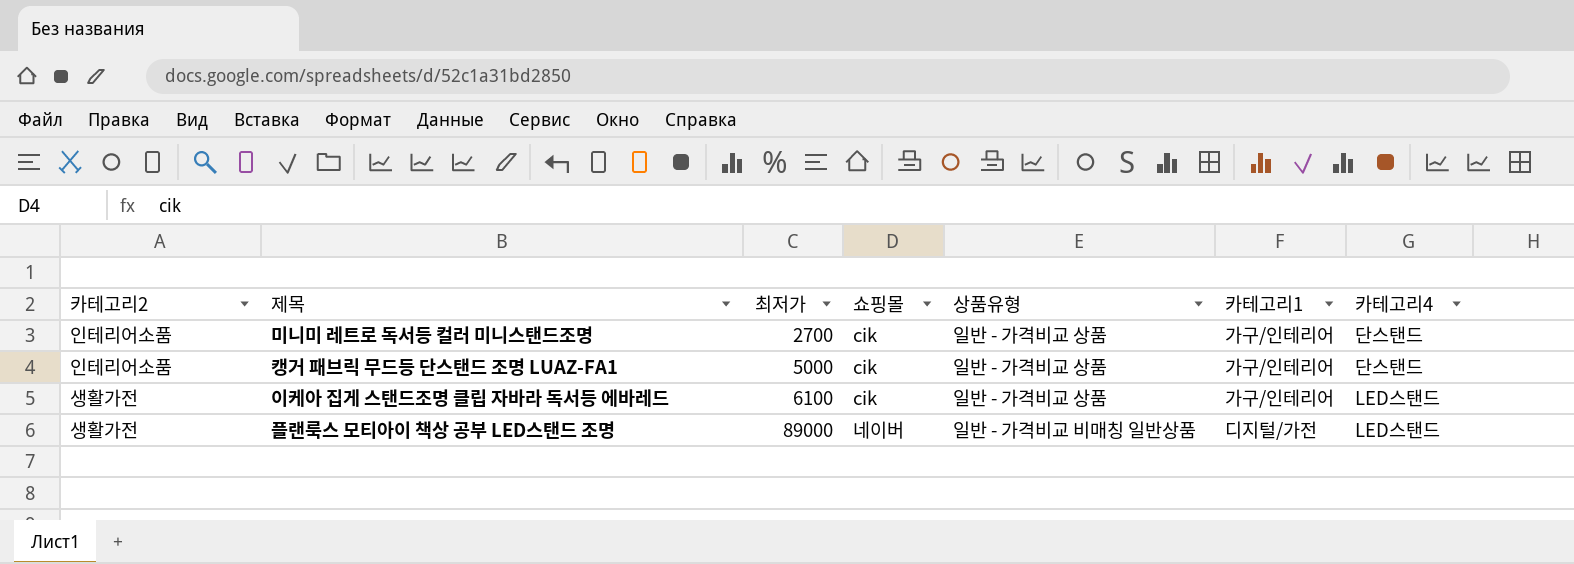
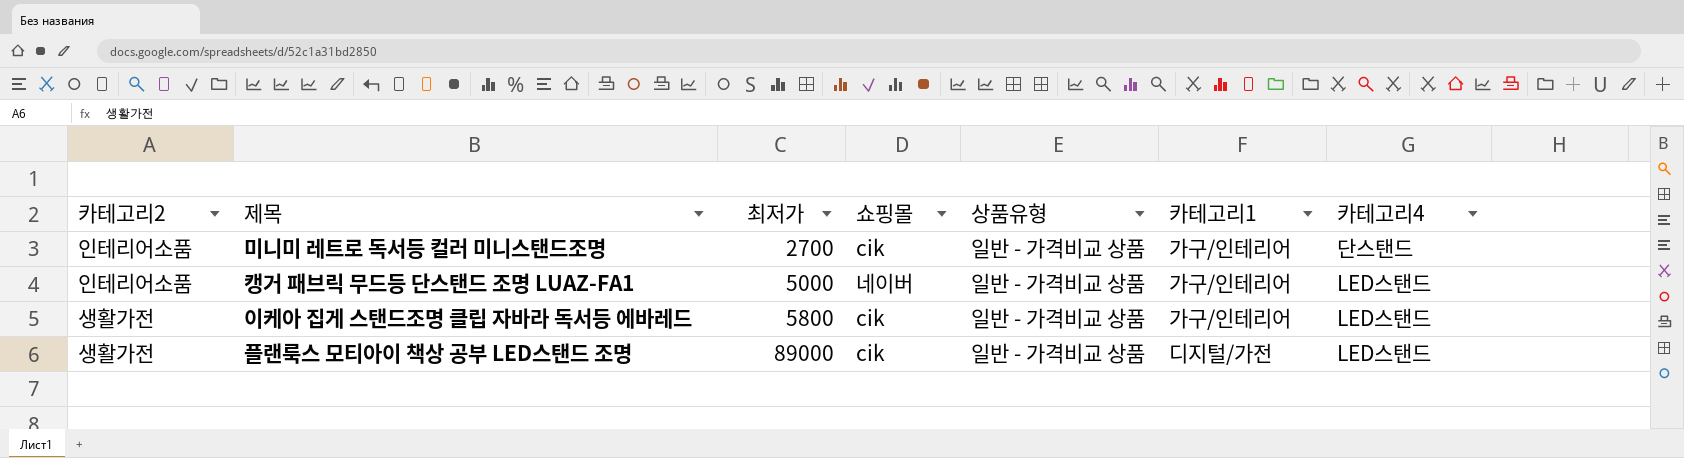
캥거 패브릭 무드등 단스탠드 조명 LUAZ-FA1 | 쇼핑몰: cik -> 네이버
캥거 패브릭 무드등 단스탠드 조명 LUAZ-FA1 | 카테고리4: 단스탠드 -> LED스탠드
이케아 집게 스탠드조명 클립 자바라 독서등 에바레드 | 최저가: 6100 -> 5800
플랜룩스 모티아이 책상 공부 LED스탠드 조명 | 쇼핑몰: 네이버 -> cik
플랜룩스 모티아이 책상 공부 LED스탠드 조명 | 상품유형: 일반 - 가격비교 비매칭 일반상품 -> 일반 - 가격비교 상품

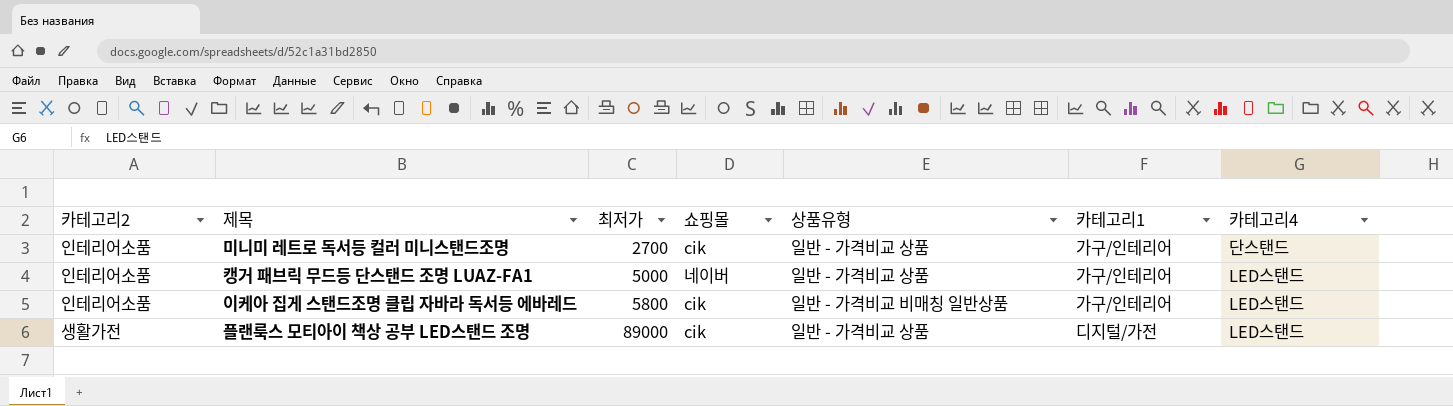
이케아 집게 스탠드조명 클립 자바라 독서등 에바레드 | 카테고리2: 생활가전 -> 인테리어소품
이케아 집게 스탠드조명 클립 자바라 독서등 에바레드 | 상품유형: 일반 - 가격비교 상품 -> 일반 - 가격비교 비매칭 일반상품

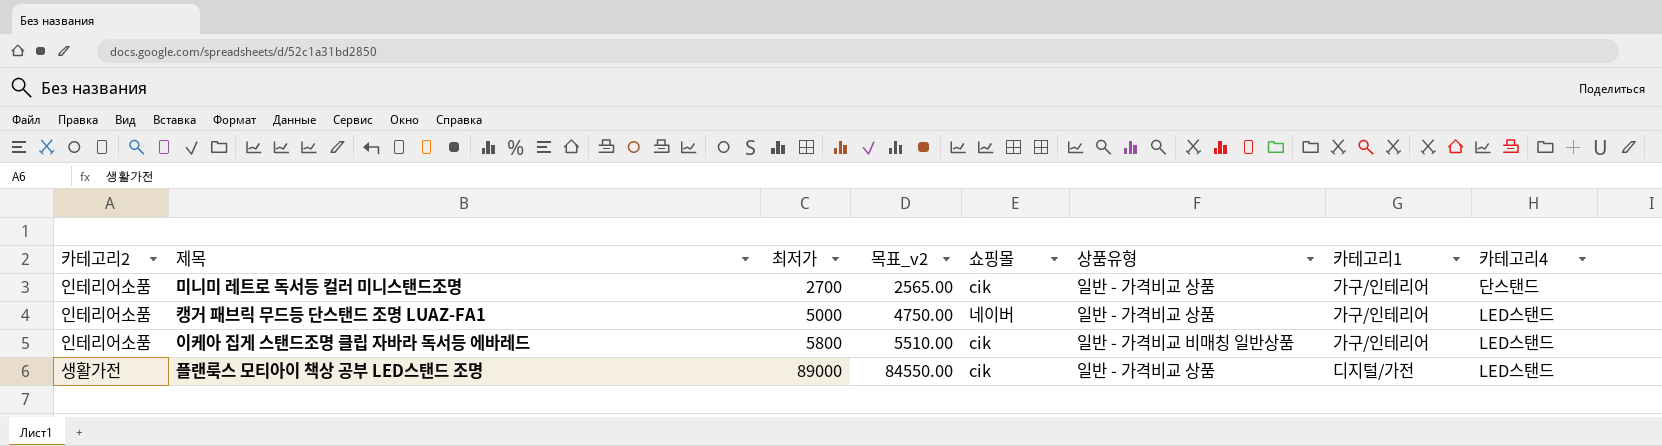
column 목표_v2 | formula: none -> [최저가] * 0.95

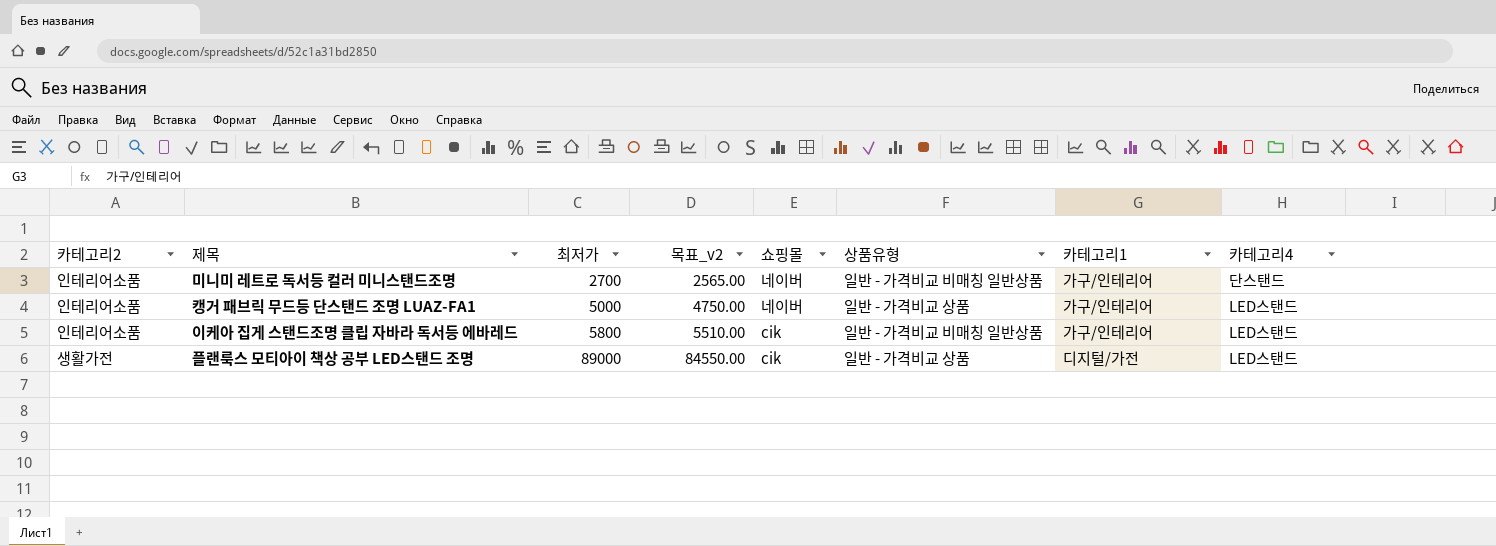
미니미 레트로 독서등 컬러 미니스탠드조명 | 쇼핑몰: cik -> 네이버
미니미 레트로 독서등 컬러 미니스탠드조명 | 상품유형: 일반 - 가격비교 상품 -> 일반 - 가격비교 비매칭 일반상품

